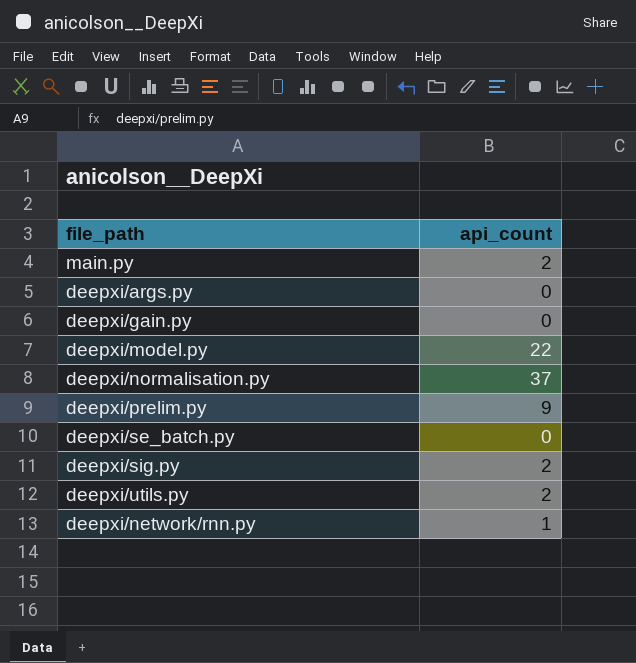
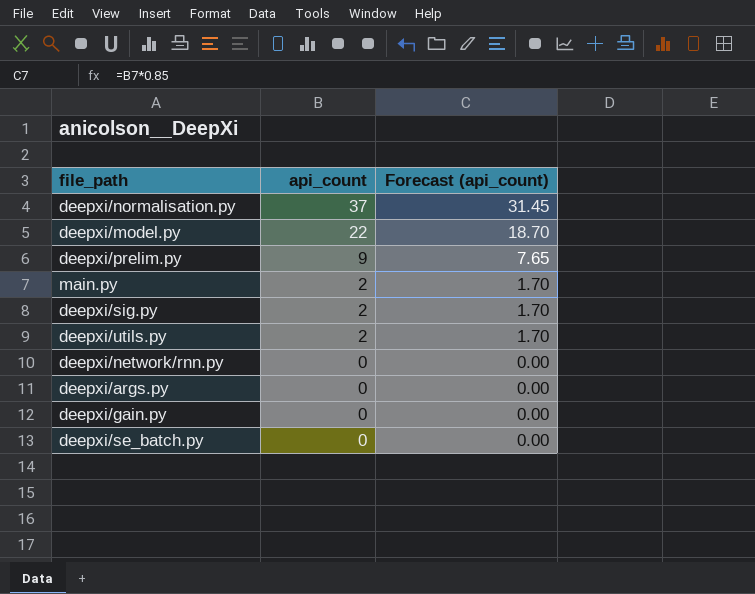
row order: none -> api_count descending
column Forecast (api_count) | formula: none -> [api_count] * 0.85
deepxi/network/rnn.py | api_count: 1 -> 0

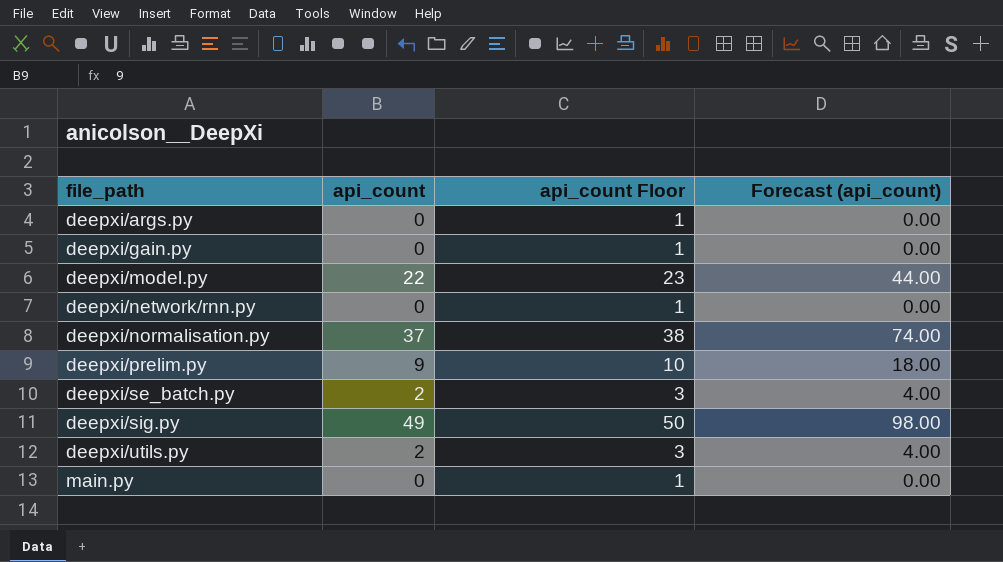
row order: api_count descending -> file_path ascending
column api_count Floor | formula: none -> [api_count] + 1
column Forecast (api_count) | formula: [api_count] * 0.85 -> [api_count] * 2
deepxi/se_batch.py | api_count: 0 -> 2
deepxi/sig.py | api_count: 2 -> 49
main.py | api_count: 2 -> 0

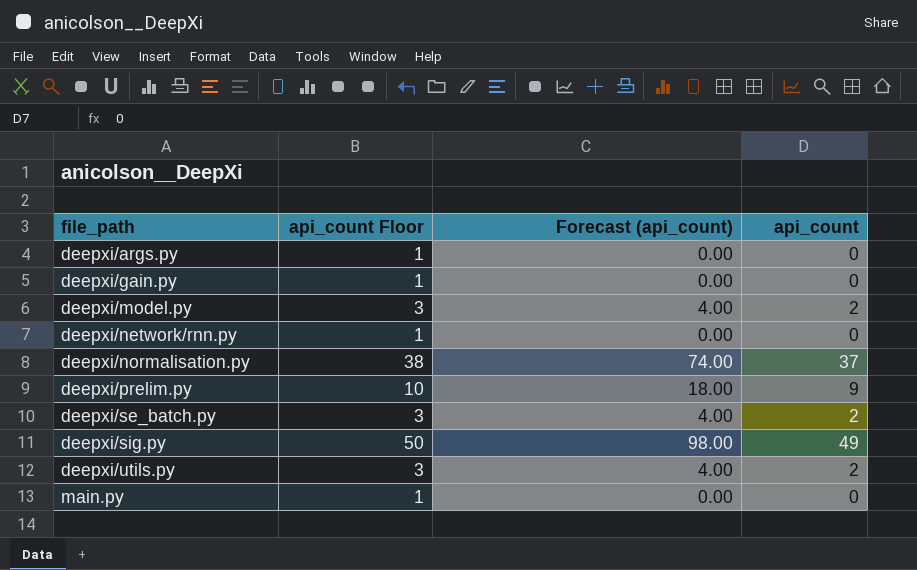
column api_count | position: 2 -> 4
deepxi/model.py | api_count Floor: 23 -> 3
deepxi/model.py | Forecast (api_count): 44.00 -> 4.00
deepxi/model.py | api_count: 22 -> 2

